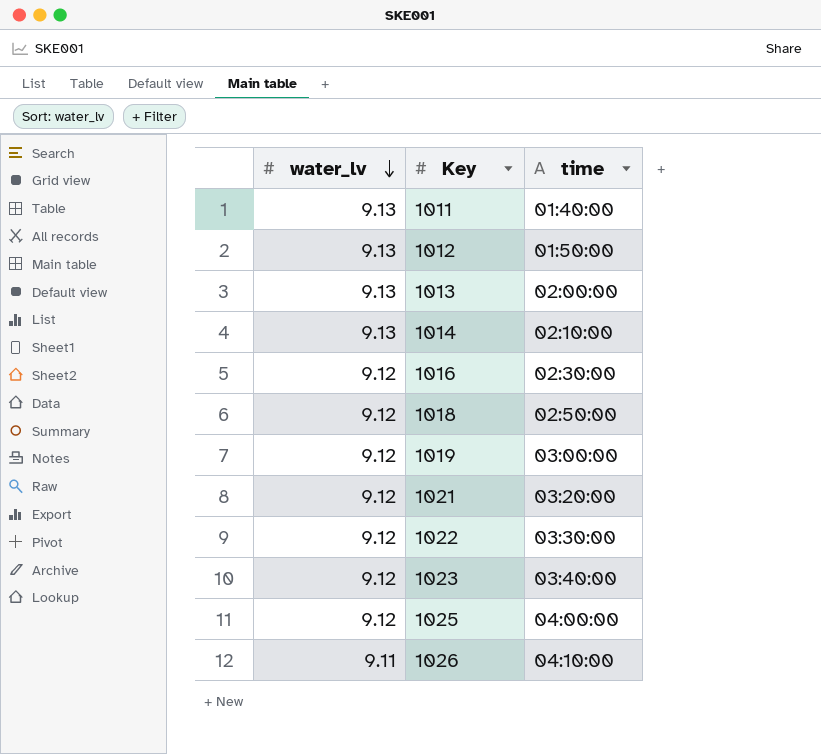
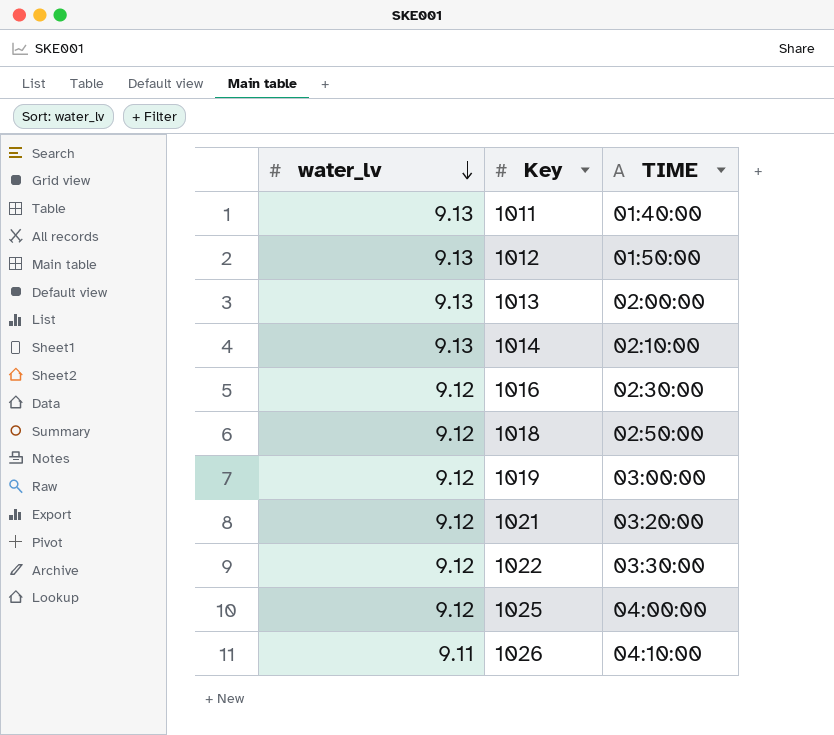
column name: time -> TIME
row 1023: 9.12 | 03:40:00 -> none

